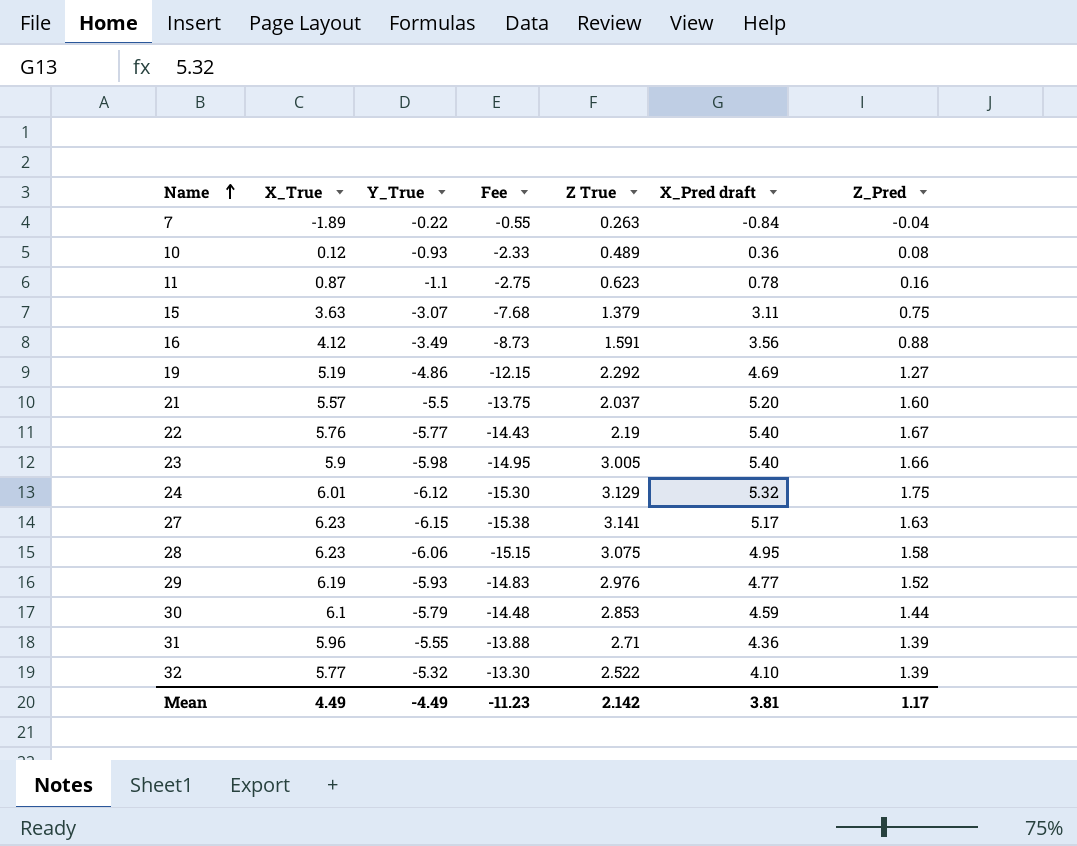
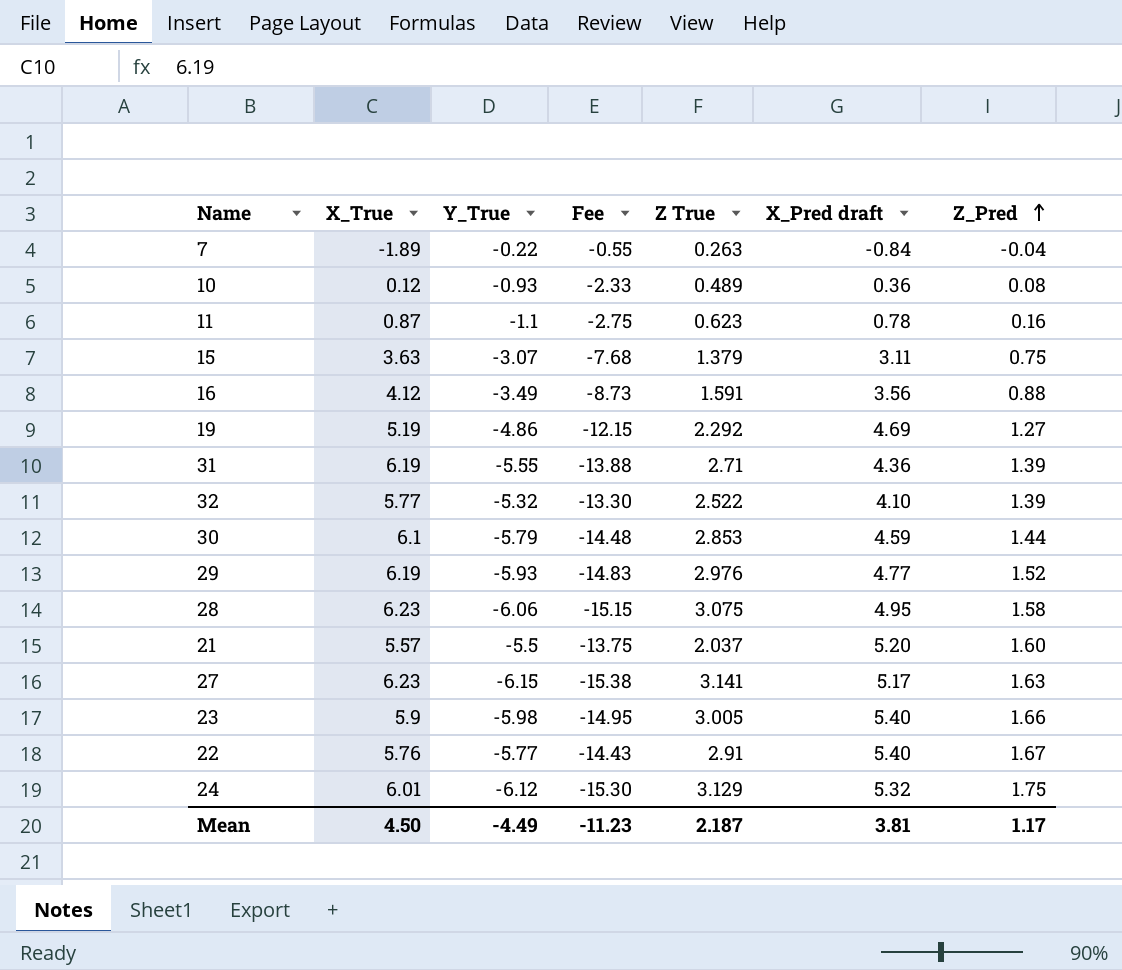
row order: Name ascending -> Z_Pred ascending
31 | X_True: 5.96 -> 6.19
22 | Z True: 2.19 -> 2.91
Mean | X_True: 4.49 -> 4.50
Mean | Z True: 2.142 -> 2.187

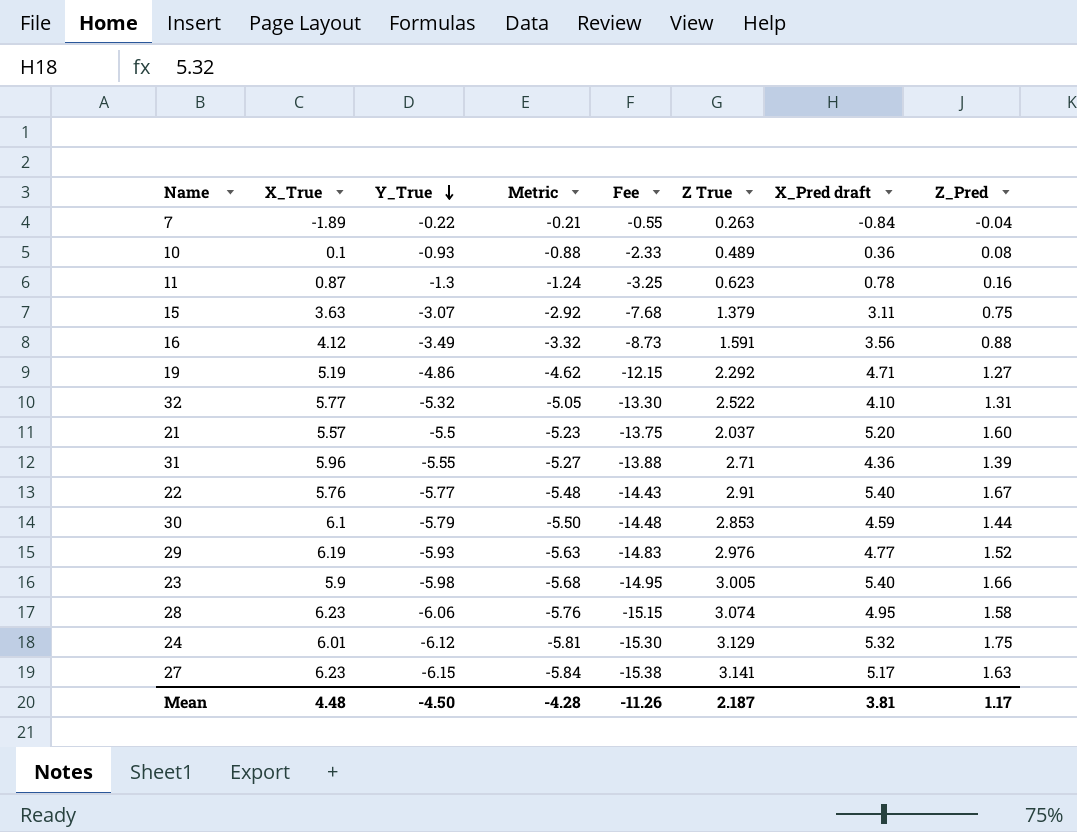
row order: Z_Pred ascending -> Y_True descending
column Metric | formula: none -> [Y_True] * 0.95
10 | X_True: 0.12 -> 0.1
11 | Y_True: -1.1 -> -1.3
11 | Fee: -2.75 -> -3.25
19 | X_Pred draft: 4.69 -> 4.71
32 | Z_Pred: 1.39 -> 1.31
31 | X_True: 6.19 -> 5.96
28 | Z True: 3.075 -> 3.074
Mean | X_True: 4.50 -> 4.48
Mean | Y_True: -4.49 -> -4.50
Mean | Fee: -11.23 -> -11.26

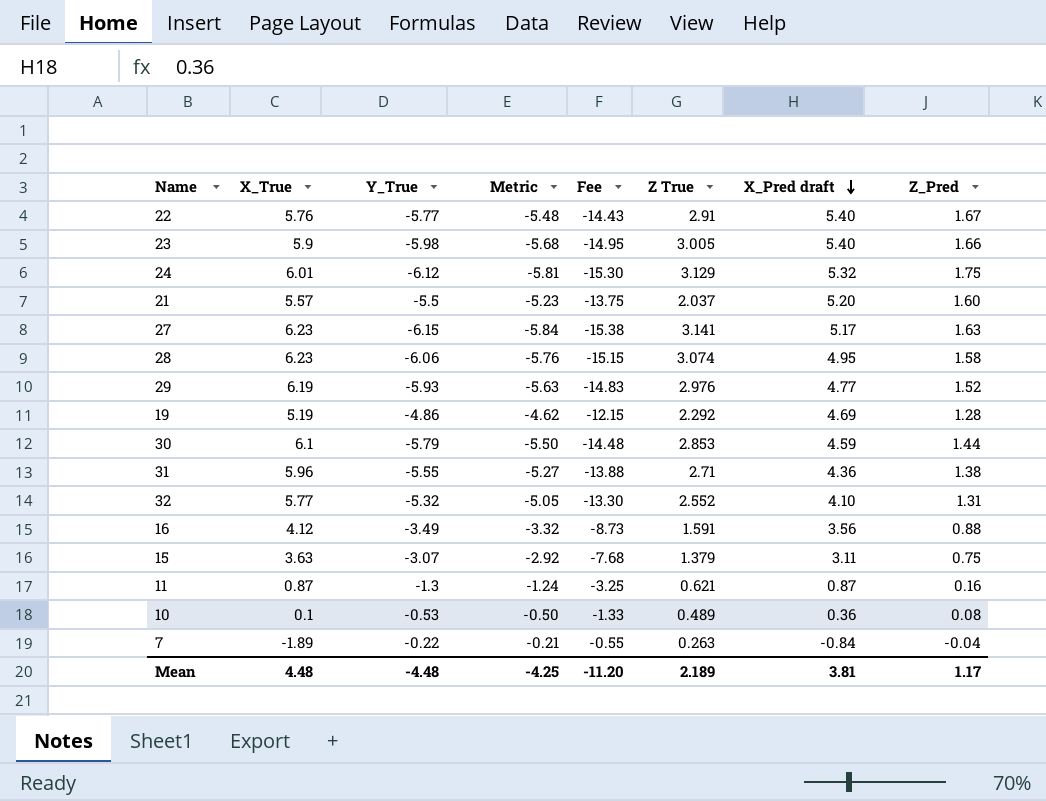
row order: Y_True descending -> X_Pred draft descending
19 | X_Pred draft: 4.71 -> 4.69
19 | Z_Pred: 1.27 -> 1.28
31 | Z_Pred: 1.39 -> 1.38
32 | Z True: 2.522 -> 2.552
11 | Z True: 0.623 -> 0.621
11 | X_Pred draft: 0.78 -> 0.87
10 | Y_True: -0.93 -> -0.53
10 | Metric: -0.88 -> -0.50
10 | Fee: -2.33 -> -1.33
Mean | Y_True: -4.50 -> -4.48
Mean | Metric: -4.28 -> -4.25
Mean | Fee: -11.26 -> -11.20
Mean | Z True: 2.187 -> 2.189

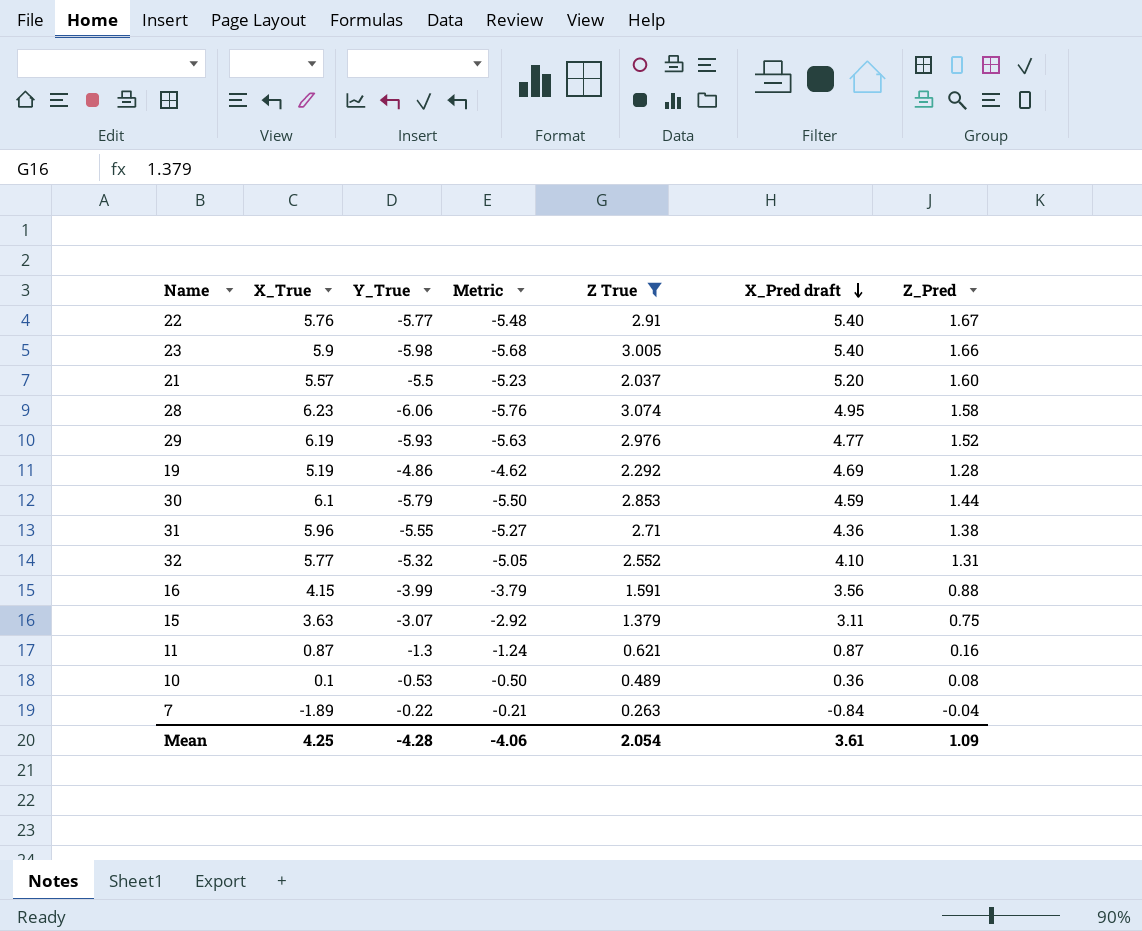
filter: none -> Z True <= 3.074
column Fee | formula: [Y_True] * 2.5 -> none
16 | X_True: 4.12 -> 4.15
16 | Y_True: -3.49 -> -3.99
16 | Metric: -3.32 -> -3.79
Mean | X_True: 4.48 -> 4.25
Mean | Y_True: -4.48 -> -4.28
Mean | Metric: -4.25 -> -4.06
Mean | Z True: 2.189 -> 2.054
Mean | X_Pred draft: 3.81 -> 3.61
Mean | Z_Pred: 1.17 -> 1.09

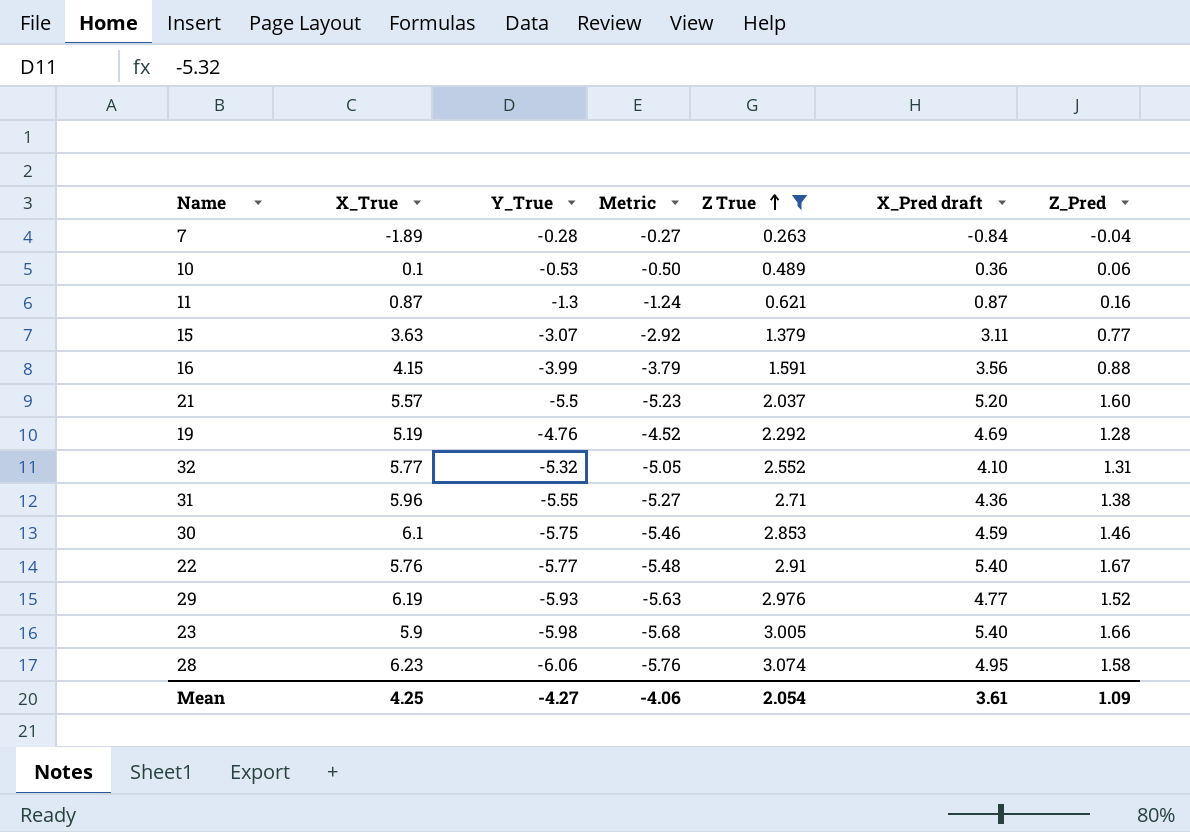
row order: X_Pred draft descending -> Z True ascending
7 | Y_True: -0.22 -> -0.28
7 | Metric: -0.21 -> -0.27
10 | Z_Pred: 0.08 -> 0.06
15 | Z_Pred: 0.75 -> 0.77
19 | Y_True: -4.86 -> -4.76
19 | Metric: -4.62 -> -4.52
30 | Y_True: -5.79 -> -5.75
30 | Metric: -5.50 -> -5.46
30 | Z_Pred: 1.44 -> 1.46
Mean | Y_True: -4.28 -> -4.27

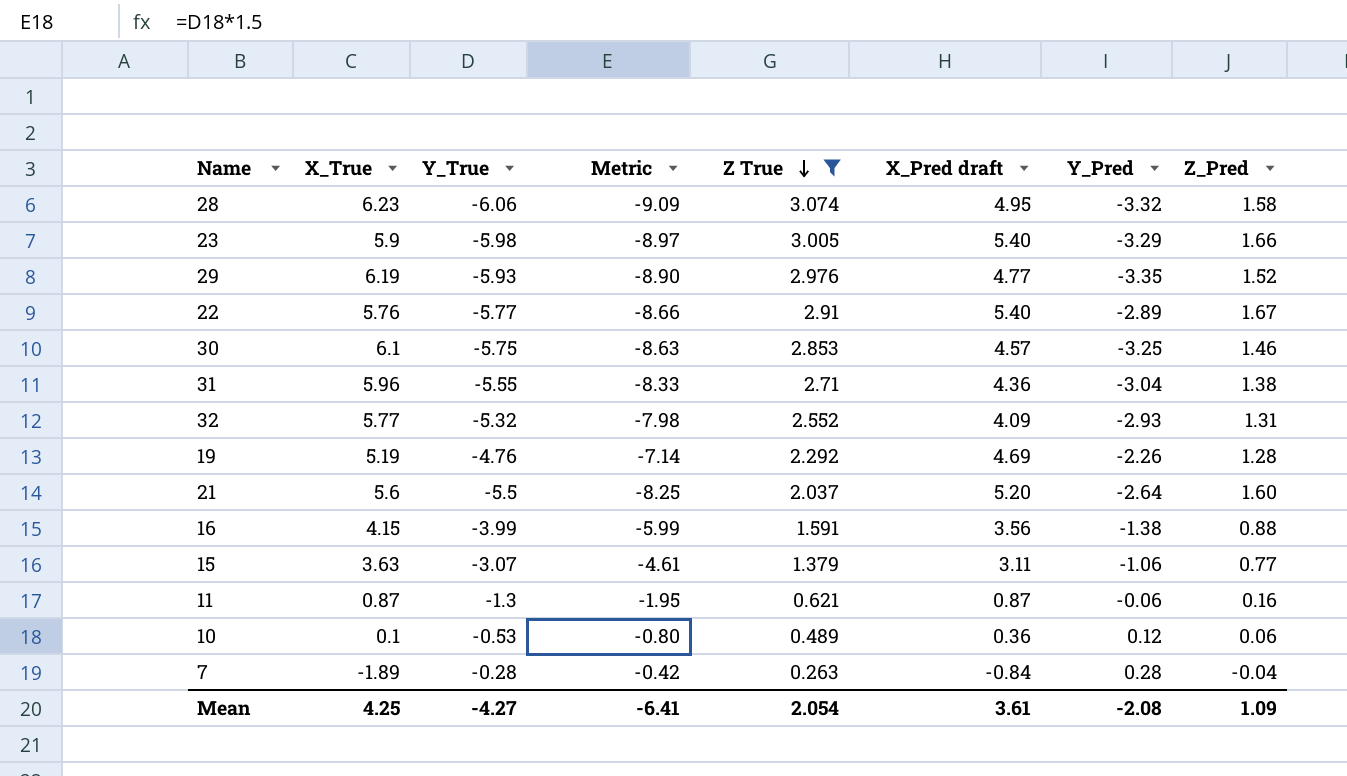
row order: Z True ascending -> Z True descending
column Metric | formula: [Y_True] * 0.95 -> [Y_True] * 1.5
column Y_Pred | position: none -> 7
30 | X_Pred draft: 4.59 -> 4.57
32 | X_Pred draft: 4.10 -> 4.09
21 | X_True: 5.57 -> 5.6
Mean | Metric: -4.06 -> -6.41

